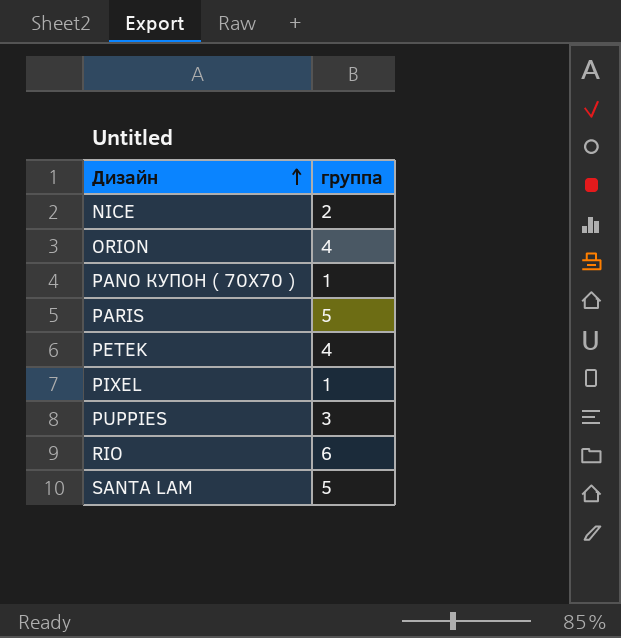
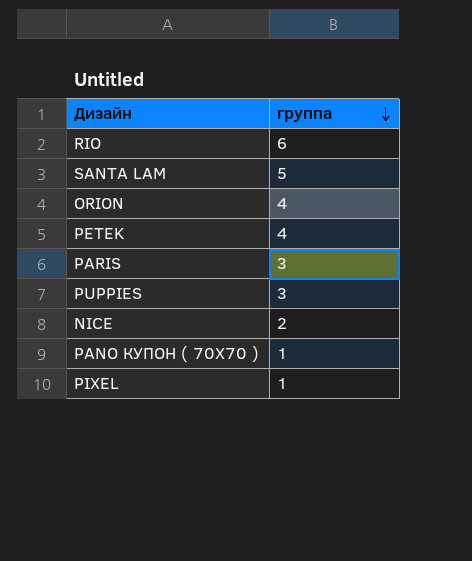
row order: Дизайн ascending -> группа descending
PARIS | группа: 5 -> 3

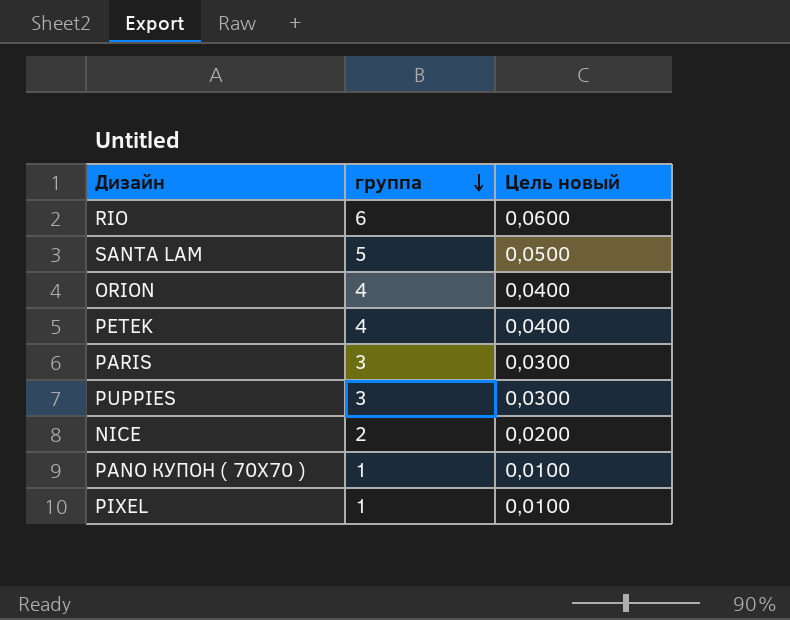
column Цель новый | formula: none -> [группа] * 0,01

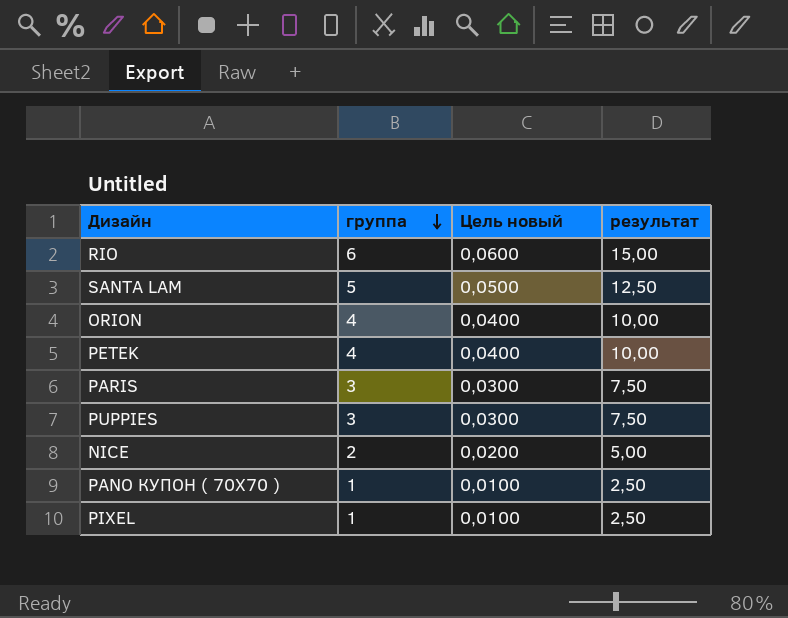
column результат | formula: none -> [группа] * 2,5

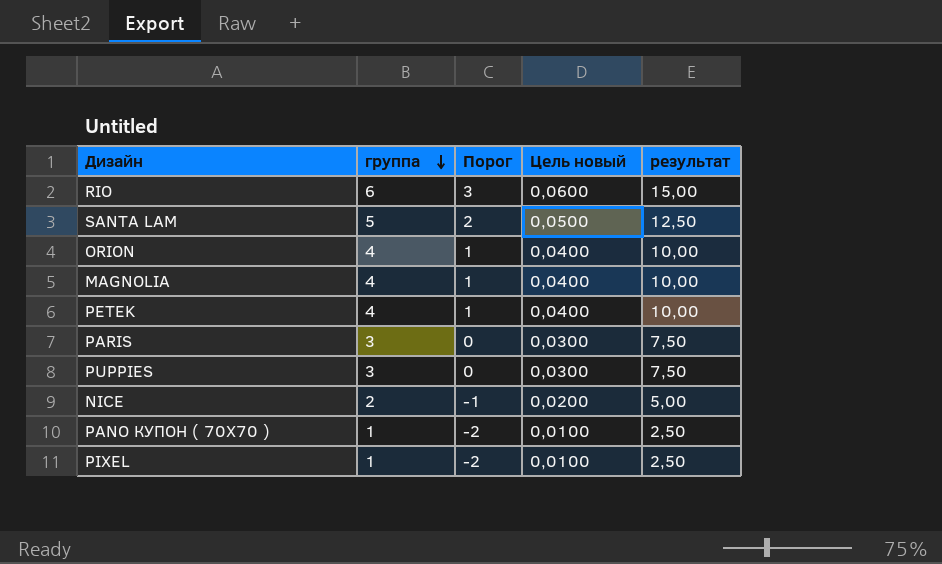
column Порог | formula: none -> [группа] - 3
row MAGNOLIA: none -> 4 | 1 | 0,0400 | 10,00

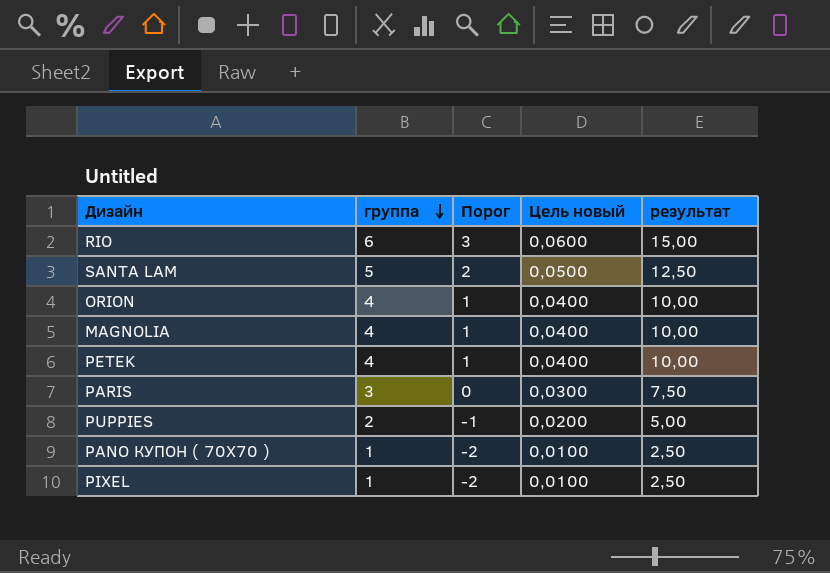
row NICE: 2 | -1 | 0,0200 | 5,00 -> none
PUPPIES | группа: 3 -> 2
PUPPIES | Порог: 0 -> -1
PUPPIES | Цель новый: 0,0300 -> 0,0200
PUPPIES | результат: 7,50 -> 5,00

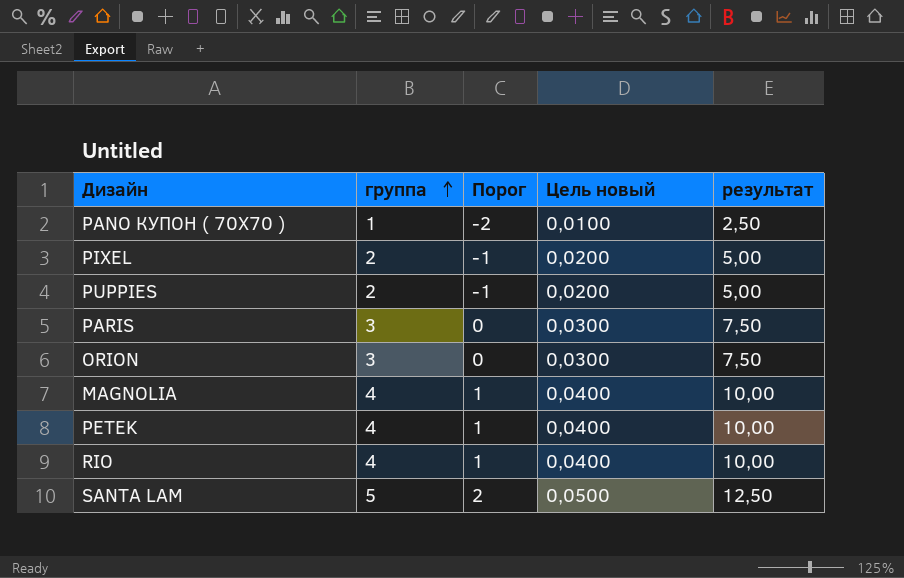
row order: группа descending -> группа ascending
PIXEL | группа: 1 -> 2
PIXEL | Порог: -2 -> -1
PIXEL | Цель новый: 0,0100 -> 0,0200
PIXEL | результат: 2,50 -> 5,00
ORION | группа: 4 -> 3
ORION | Порог: 1 -> 0
ORION | Цель новый: 0,0400 -> 0,0300
ORION | результат: 10,00 -> 7,50
RIO | группа: 6 -> 4
RIO | Порог: 3 -> 1
RIO | Цель новый: 0,0600 -> 0,0400
RIO | результат: 15,00 -> 10,00

